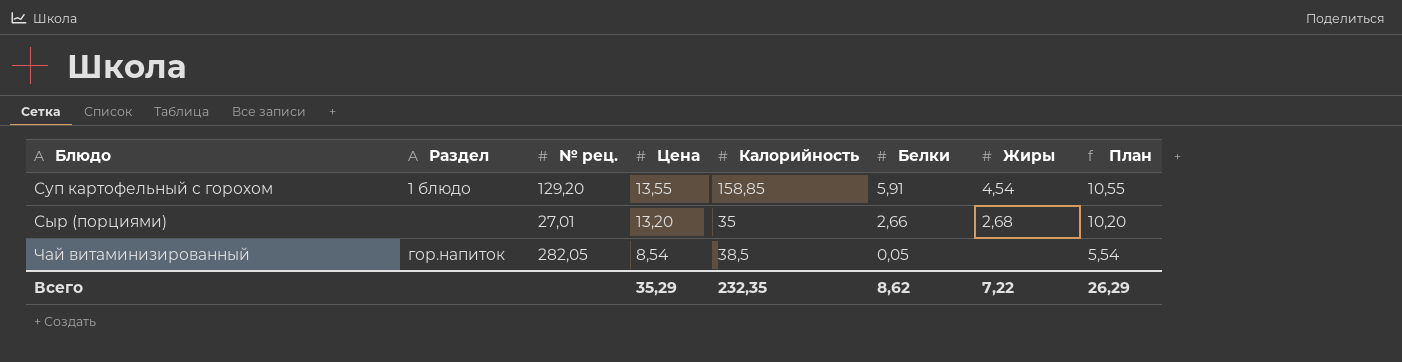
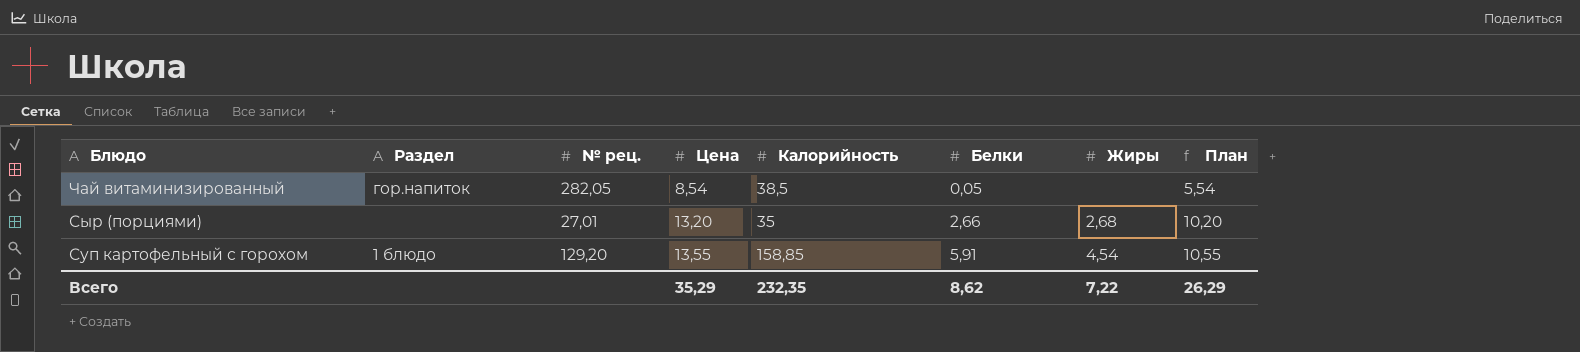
row order: Блюдо ascending -> Блюдо descending

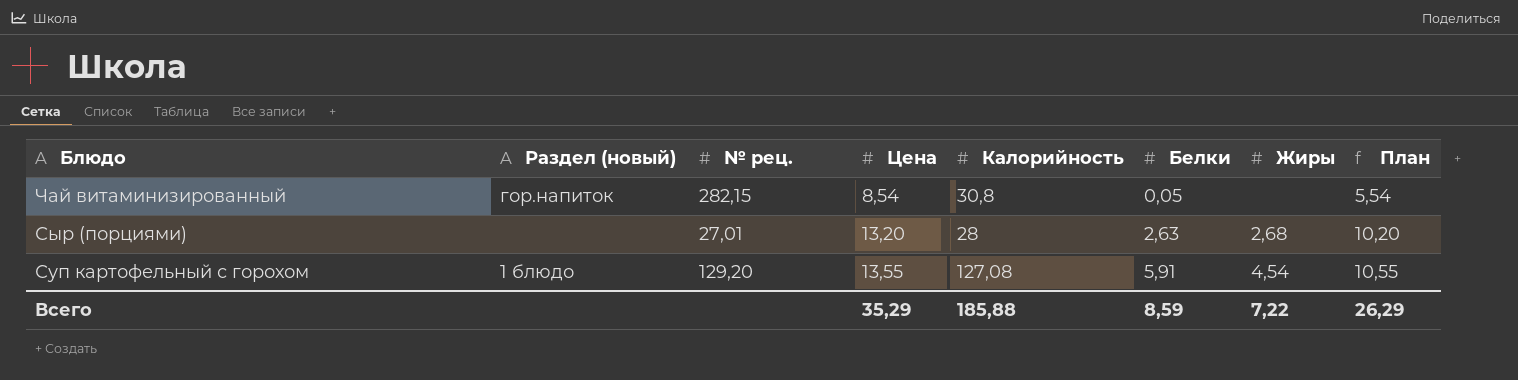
column name: Раздел -> Раздел (новый)
Чай витаминизированный | № рец.: 282,05 -> 282,15
Чай витаминизированный | Калорийность: 38,5 -> 30,8
Сыр (порциями) | Калорийность: 35 -> 28
Сыр (порциями) | Белки: 2,66 -> 2,63
Суп картофельный с горохом | Калорийность: 158,85 -> 127,08
Всего | Калорийность: 232,35 -> 185,88
Всего | Белки: 8,62 -> 8,59

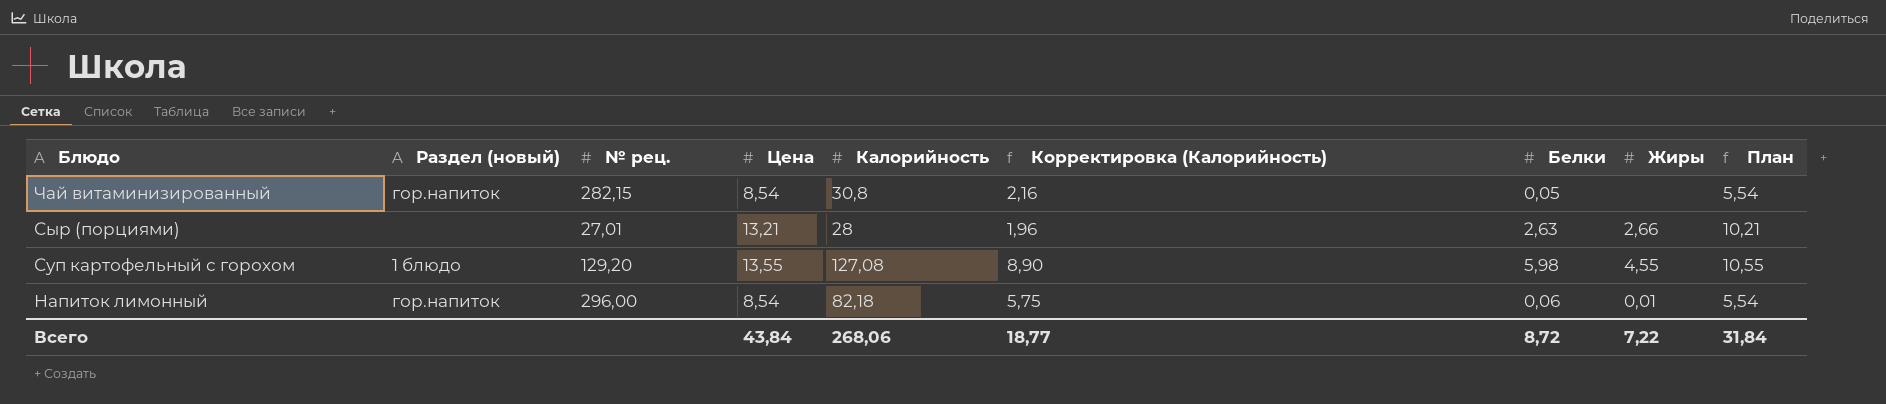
column Корректировка (Калорийность) | formula: none -> [Калорийность] * 0,07
Сыр (порциями) | Цена: 13,20 -> 13,21
Сыр (порциями) | Жиры: 2,68 -> 2,66
Сыр (порциями) | План: 10,20 -> 10,21
Суп картофельный с горохом | Белки: 5,91 -> 5,98
Суп картофельный с горохом | Жиры: 4,54 -> 4,55
row Напиток лимонный: none -> гор.напиток | 296,00 | 8,54 | 82,18 | 5,75 | 0,06 | 0,01 | 5,54
Всего | Цена: 35,29 -> 43,84
Всего | Калорийность: 185,88 -> 268,06
Всего | Белки: 8,59 -> 8,72
Всего | План: 26,29 -> 31,84

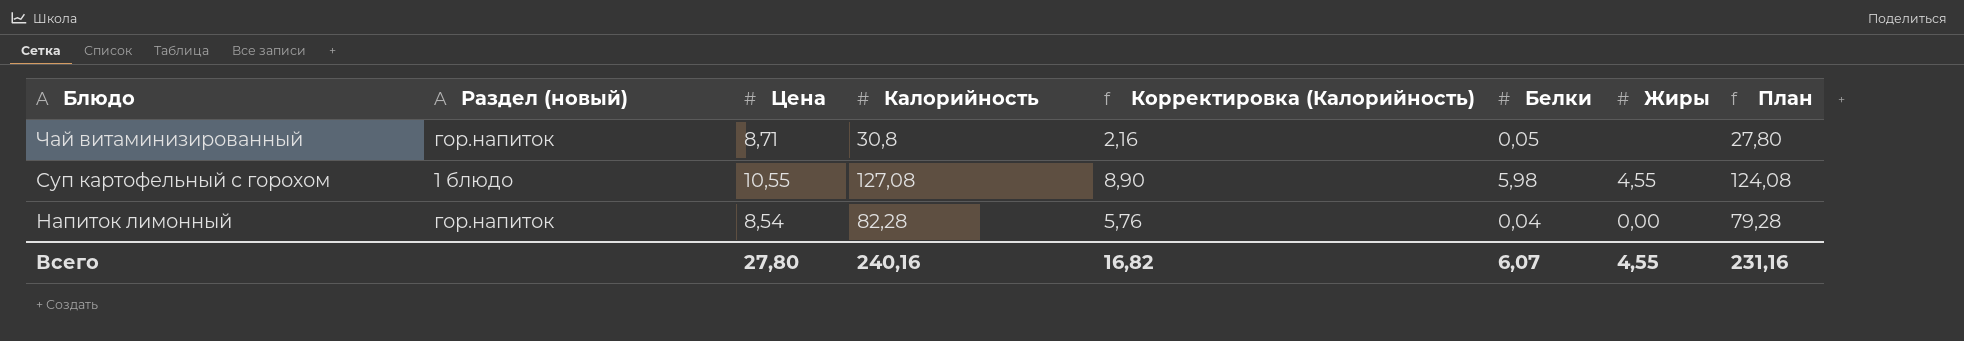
column № рец. | position: 3 -> none
column План | formula: [Цена] - 3 -> [Калорийность] - 3
row Сыр (порциями): none | 27,01 | 13,21 | 28 | 1,96 | 2,63 | 2,66 | 10,21 -> none
Чай витаминизированный | Цена: 8,54 -> 8,71
Суп картофельный с горохом | Цена: 13,55 -> 10,55
Напиток лимонный | Калорийность: 82,18 -> 82,28
Напиток лимонный | Корректировка (Калорийность): 5,75 -> 5,76
Напиток лимонный | Белки: 0,06 -> 0,04
Напиток лимонный | Жиры: 0,01 -> 0,00
Всего | Цена: 43,84 -> 27,80
Всего | Калорийность: 268,06 -> 240,16
Всего | Корректировка (Калорийность): 18,77 -> 16,82
Всего | Белки: 8,72 -> 6,07
Всего | Жиры: 7,22 -> 4,55
Всего | План: 31,84 -> 231,16

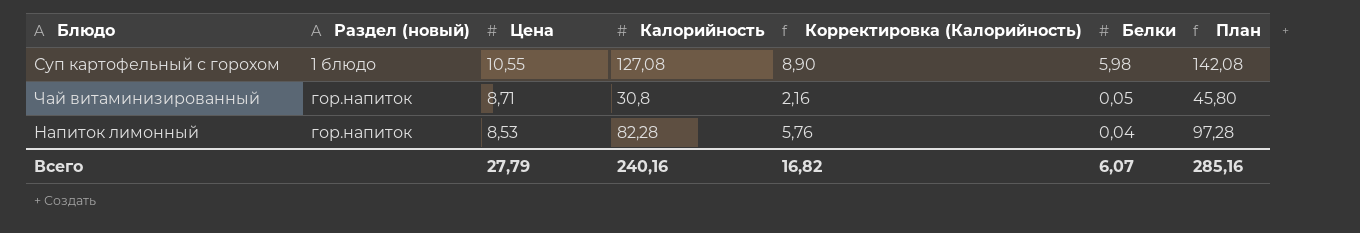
row order: Блюдо descending -> Раздел (новый) ascending
column Жиры | position: 7 -> none
column План | formula: [Калорийность] - 3 -> [Калорийность] + 15
Напиток лимонный | Цена: 8,54 -> 8,53
Всего | Цена: 27,80 -> 27,79
Всего | План: 231,16 -> 285,16

